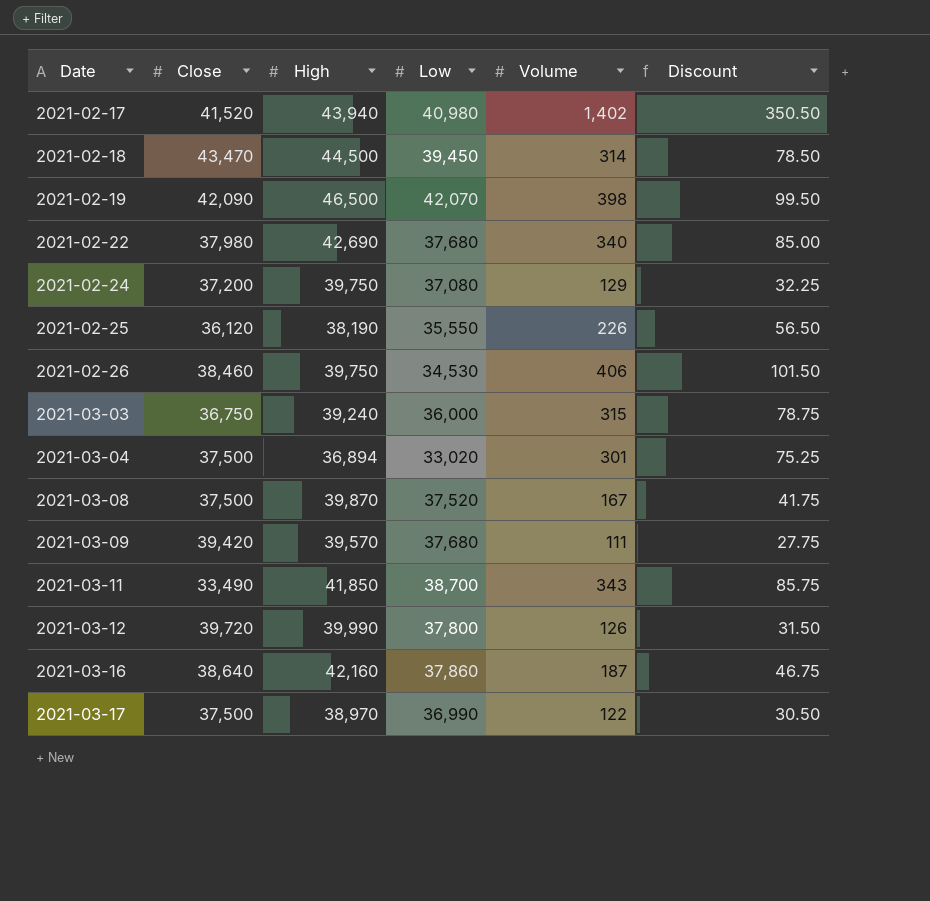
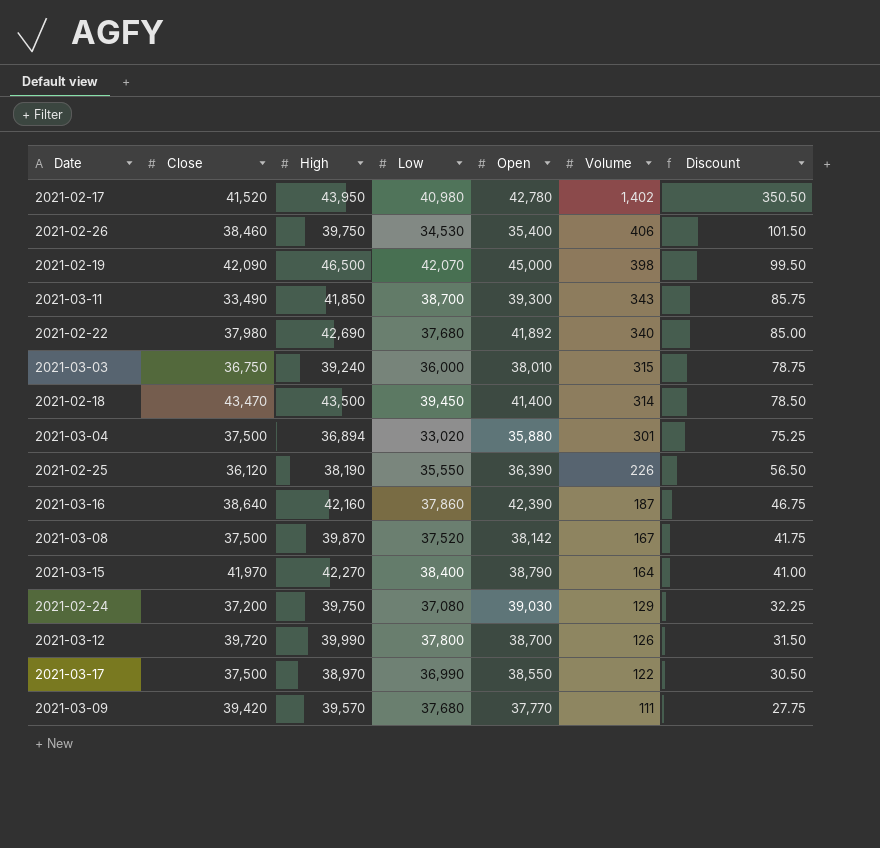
row order: Date ascending -> Volume descending
column Open | position: none -> 5
2021-02-17 | High: 43,940 -> 43,950
2021-02-18 | High: 44,500 -> 43,500
row 2021-03-15: none -> 41,970 | 42,270 | 38,400 | 38,790 | 164 | 41.00

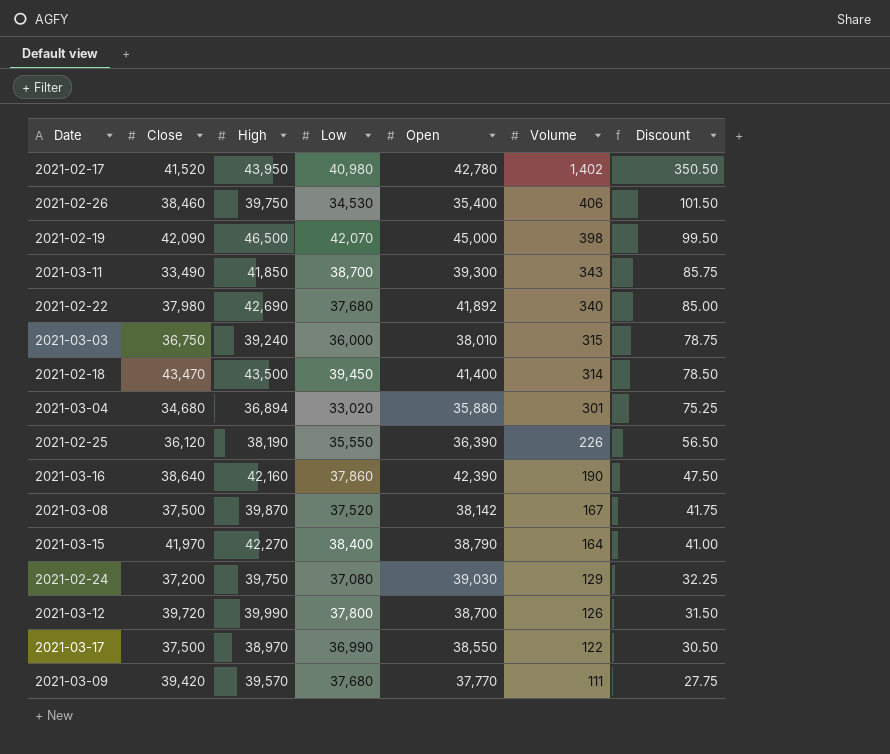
2021-03-04 | Close: 37,500 -> 34,680
2021-03-16 | Volume: 187 -> 190
2021-03-16 | Discount: 46.75 -> 47.50

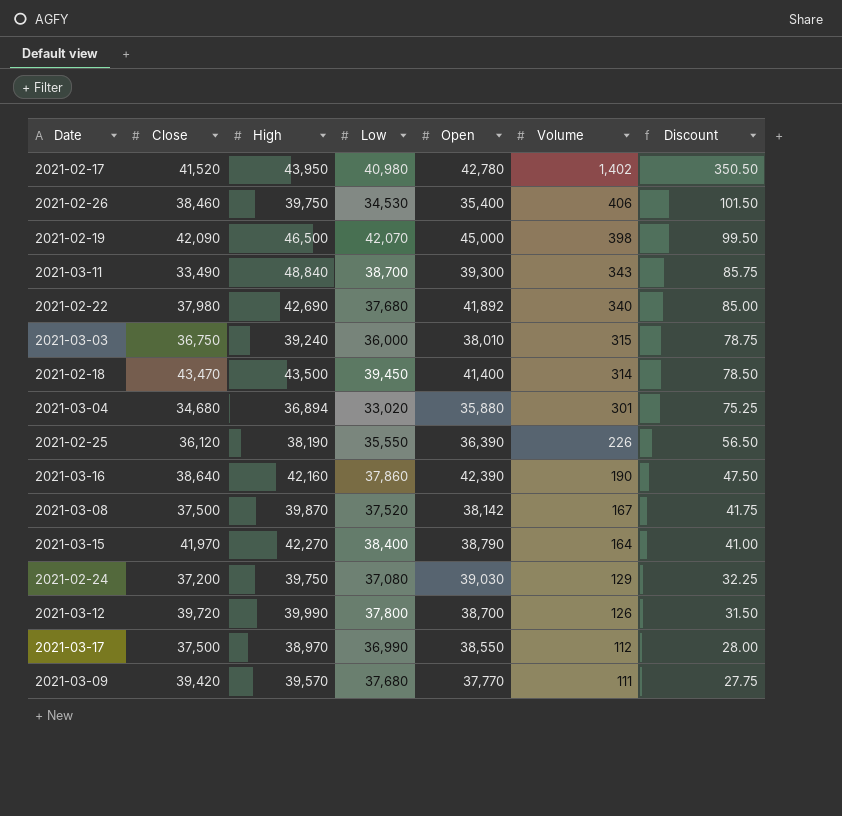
2021-03-11 | High: 41,850 -> 48,840
2021-03-17 | Volume: 122 -> 112
2021-03-17 | Discount: 30.50 -> 28.00

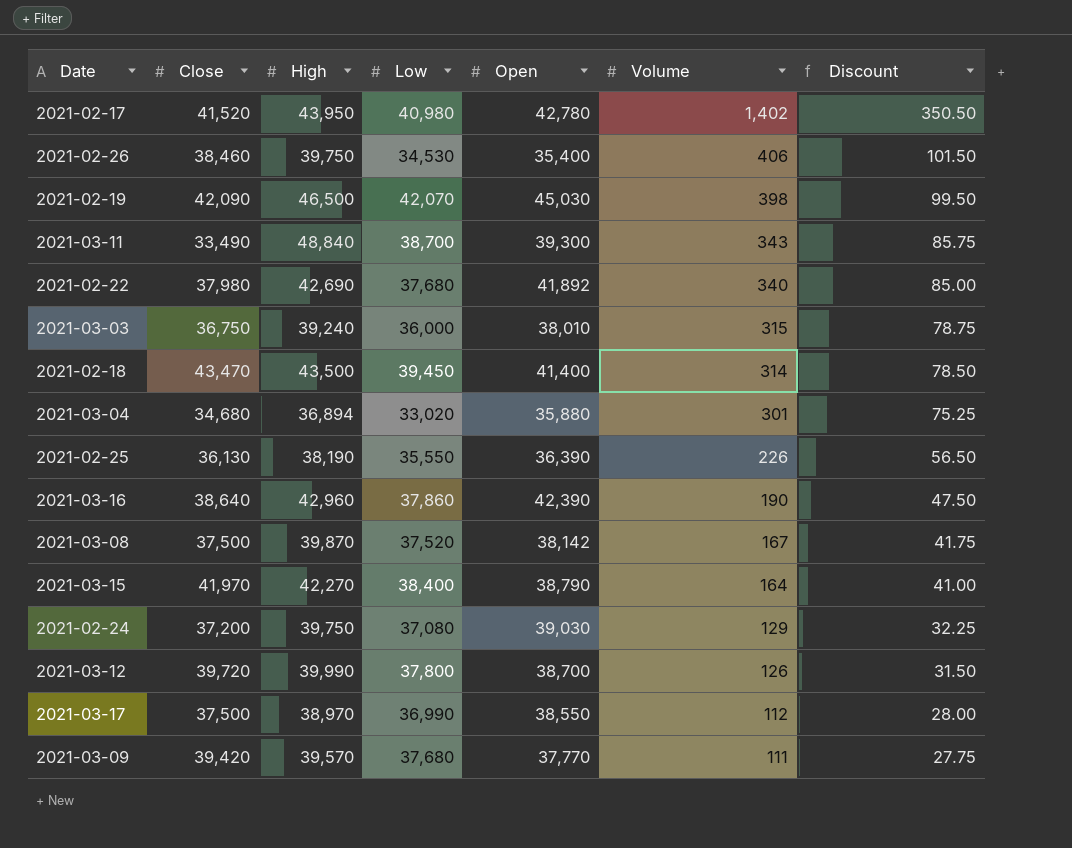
2021-02-19 | Open: 45,000 -> 45,030
2021-02-25 | Close: 36,120 -> 36,130
2021-03-16 | High: 42,160 -> 42,960

